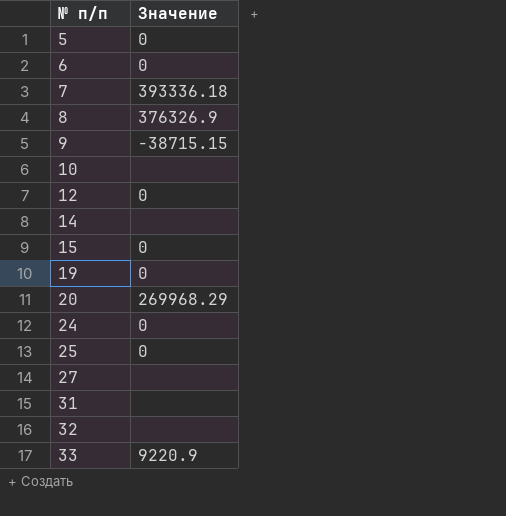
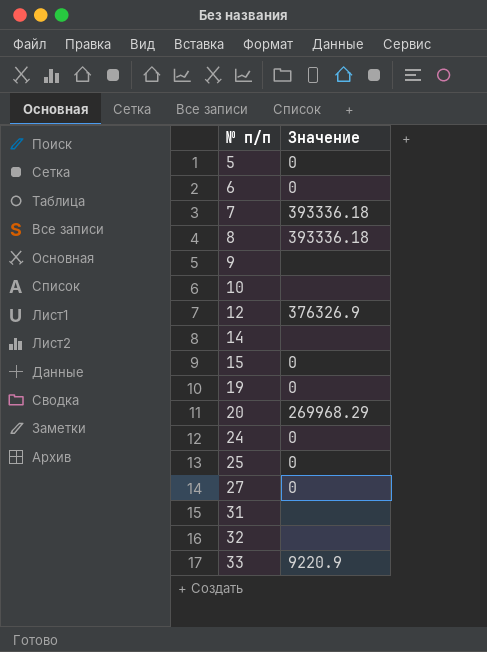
8 | Значение: 376326.9 -> 393336.18
9 | Значение: -38715.15 -> none
12 | Значение: 0 -> 376326.9
27 | Значение: none -> 0

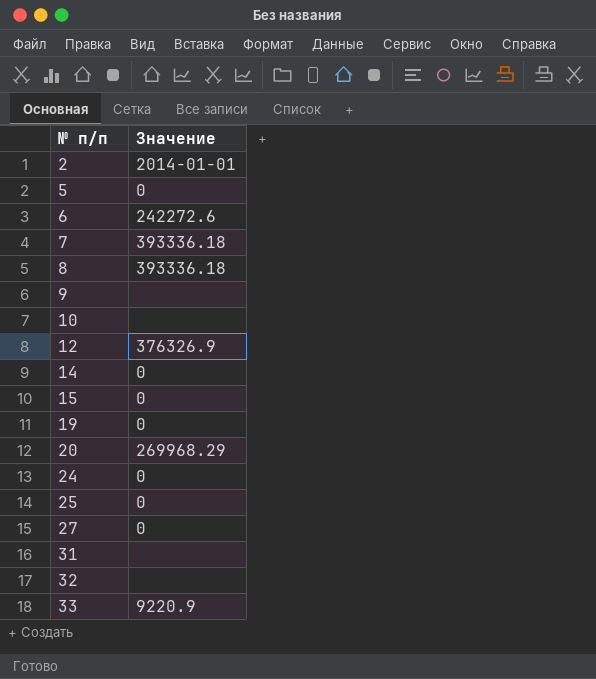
row 2: none -> 2014-01-01
6 | Значение: 0 -> 242272.6
14 | Значение: none -> 0

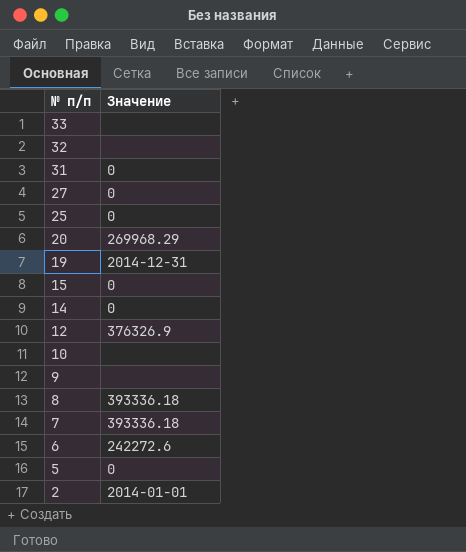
row order: № п/п ascending -> № п/п descending
row 24: 0 -> none
33 | Значение: 9220.9 -> none
31 | Значение: none -> 0
19 | Значение: 0 -> 2014-12-31

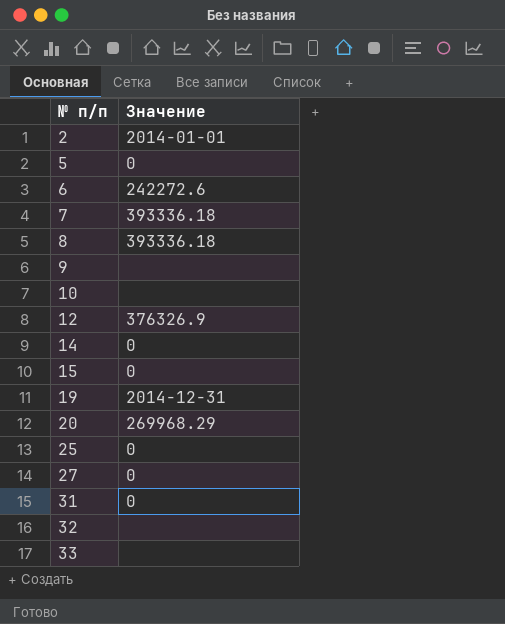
row order: № п/п descending -> № п/п ascending

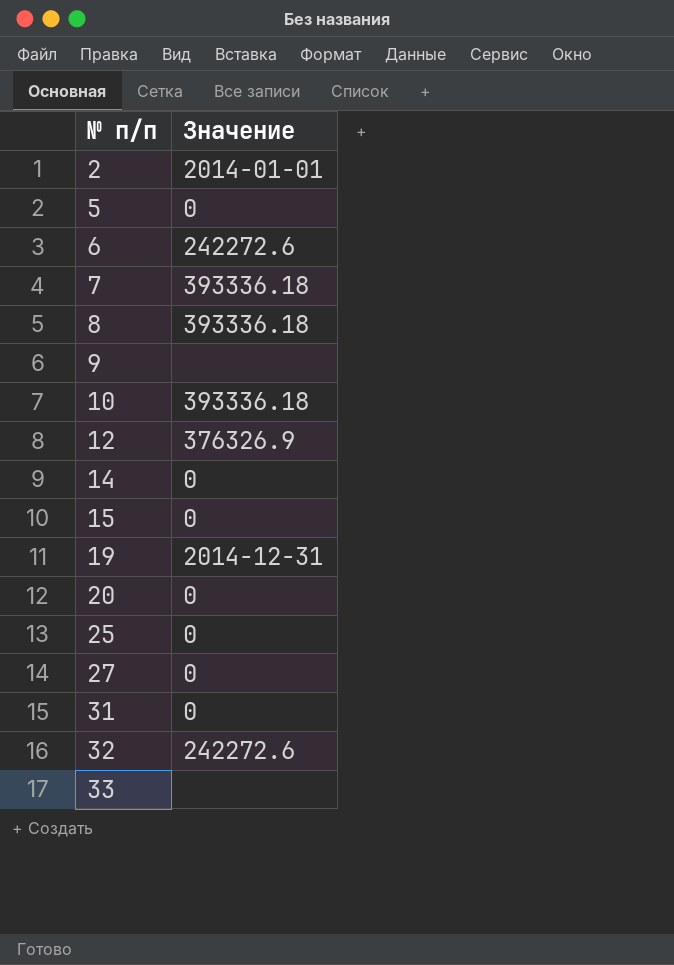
10 | Значение: none -> 393336.18
20 | Значение: 269968.29 -> 0
32 | Значение: none -> 242272.6

